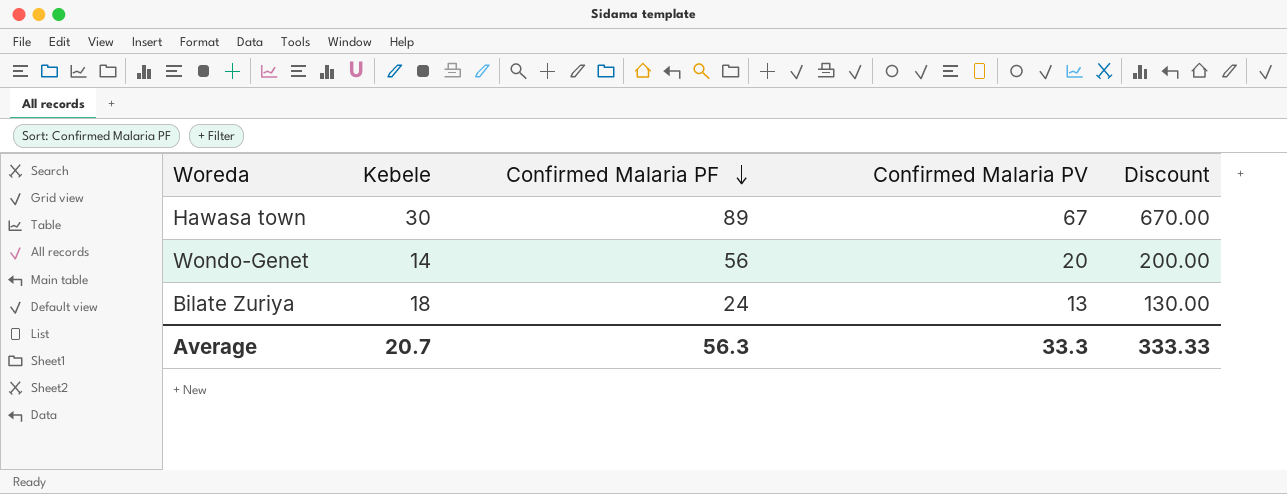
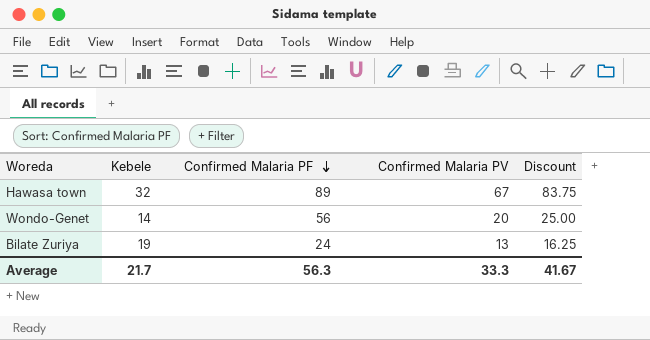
column Discount | formula: [Confirmed Malaria PV] * 10 -> [Confirmed Malaria PV] * 1.25
Hawasa town | Kebele: 30 -> 32
Bilate Zuriya | Kebele: 18 -> 19
Average | Kebele: 20.7 -> 21.7
Average | Discount: 333.33 -> 41.67

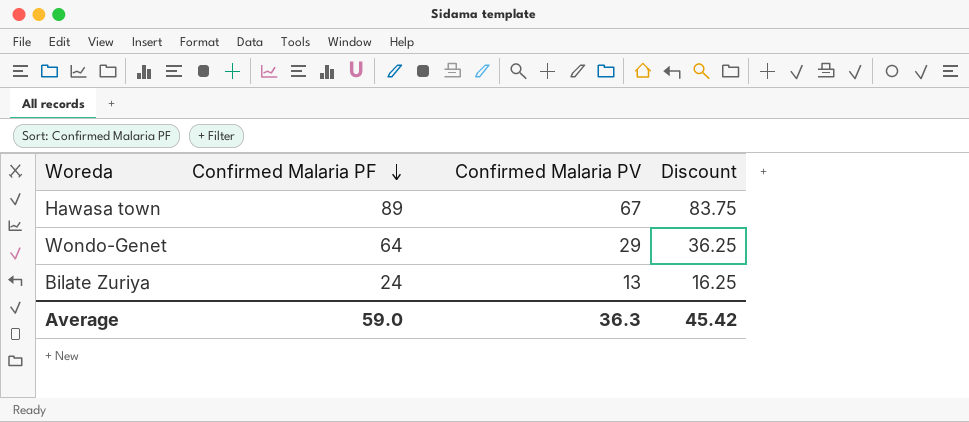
column Kebele | position: 2 -> none
Wondo-Genet | Confirmed Malaria PF: 56 -> 64
Wondo-Genet | Confirmed Malaria PV: 20 -> 29
Wondo-Genet | Discount: 25.00 -> 36.25
Average | Confirmed Malaria PF: 56.3 -> 59.0
Average | Confirmed Malaria PV: 33.3 -> 36.3
Average | Discount: 41.67 -> 45.42

